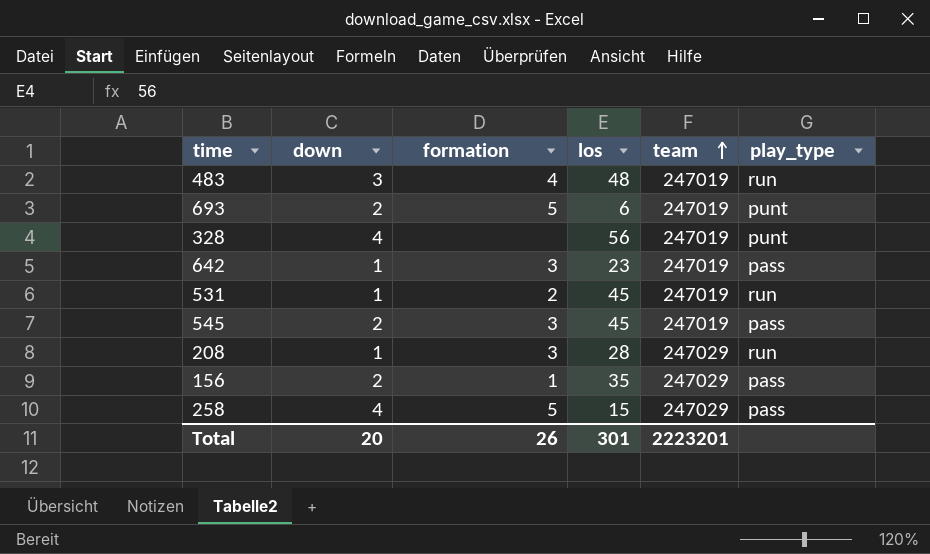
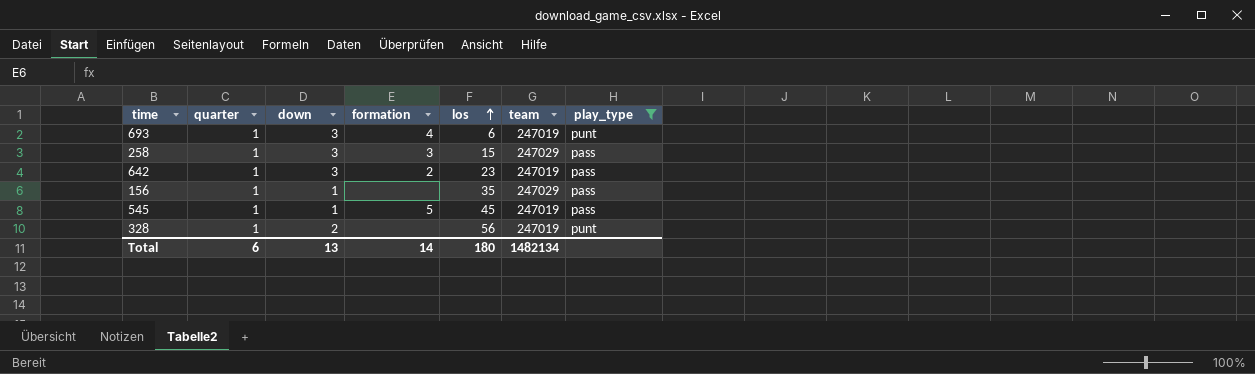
filter: none -> play_type != run
row order: team ascending -> los ascending
column quarter | position: none -> 2
693 | down: 2 -> 3
693 | formation: 5 -> 4
258 | down: 4 -> 3
258 | formation: 5 -> 3
642 | down: 1 -> 3
642 | formation: 3 -> 2
156 | down: 2 -> 1
156 | formation: 1 -> none
545 | down: 2 -> 1
545 | formation: 3 -> 5
328 | down: 4 -> 2
Total | down: 20 -> 13
Total | formation: 26 -> 14
Total | los: 301 -> 180
Total | team: 2223201 -> 1482134

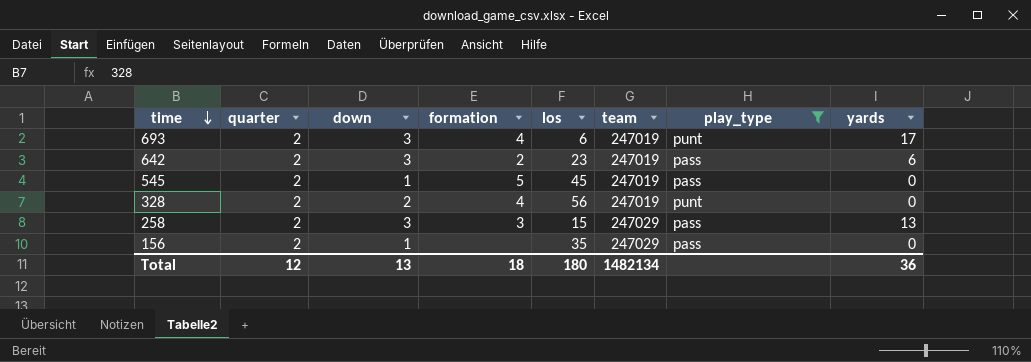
row order: los ascending -> time descending
column yards | position: none -> 8
693 | quarter: 1 -> 2
642 | quarter: 1 -> 2
545 | quarter: 1 -> 2
328 | quarter: 1 -> 2
328 | formation: none -> 4
258 | quarter: 1 -> 2
156 | quarter: 1 -> 2
Total | quarter: 6 -> 12
Total | formation: 14 -> 18

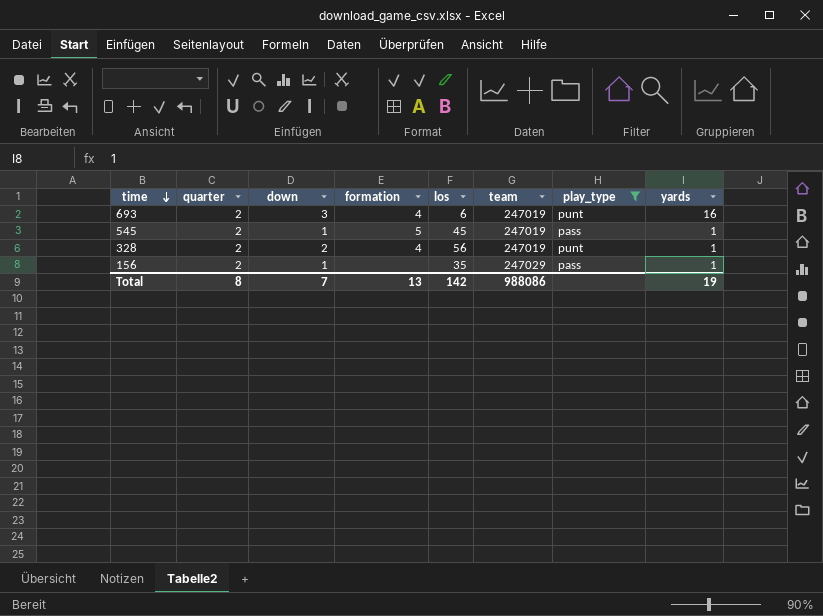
row 642: 2 | 3 | 2 | 23 | 247019 | pass | 6 -> none
row 258: 2 | 3 | 3 | 15 | 247029 | pass | 13 -> none
693 | yards: 17 -> 16
545 | yards: 0 -> 1
328 | yards: 0 -> 1
156 | yards: 0 -> 1
Total | quarter: 12 -> 8
Total | down: 13 -> 7
Total | formation: 18 -> 13
Total | los: 180 -> 142
Total | team: 1482134 -> 988086
Total | yards: 36 -> 19

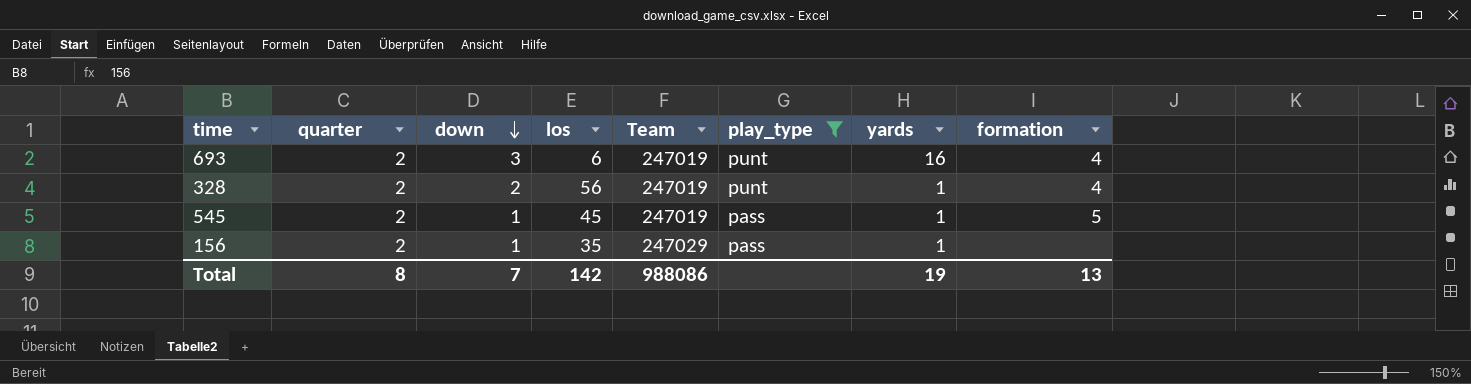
row order: time descending -> down descending
column name: team -> Team
column formation | position: 4 -> 8

